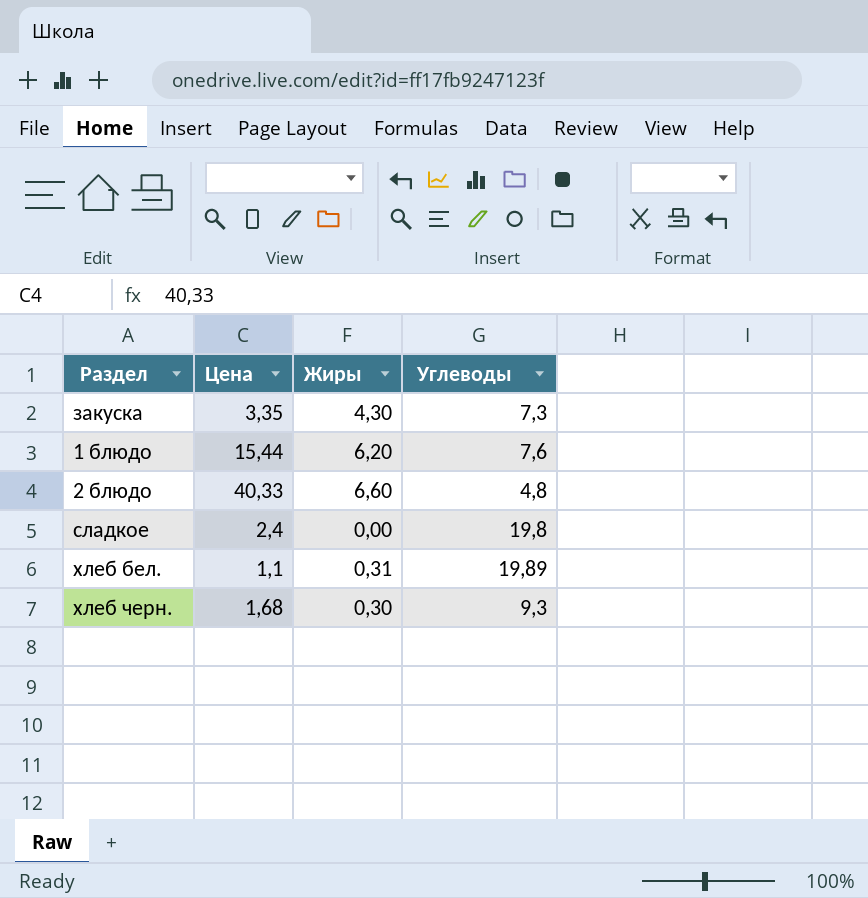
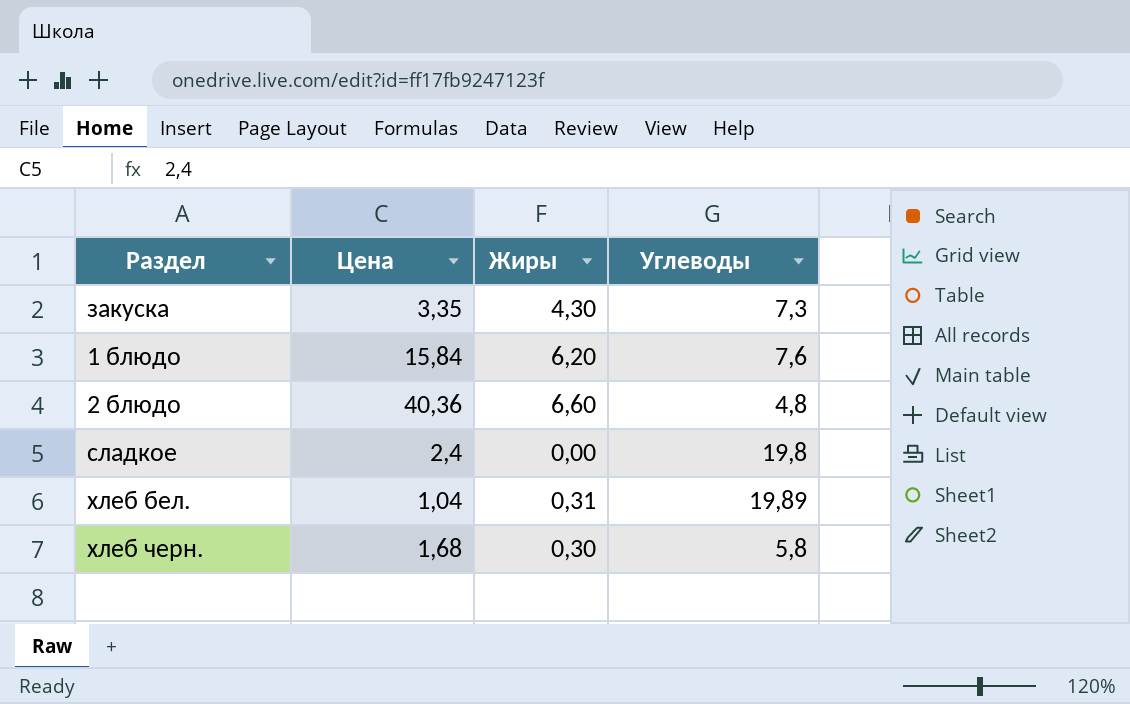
1 блюдо | Цена: 15,44 -> 15,84
2 блюдо | Цена: 40,33 -> 40,36
хлеб бел. | Цена: 1,1 -> 1,04
хлеб черн. | Углеводы: 9,3 -> 5,8

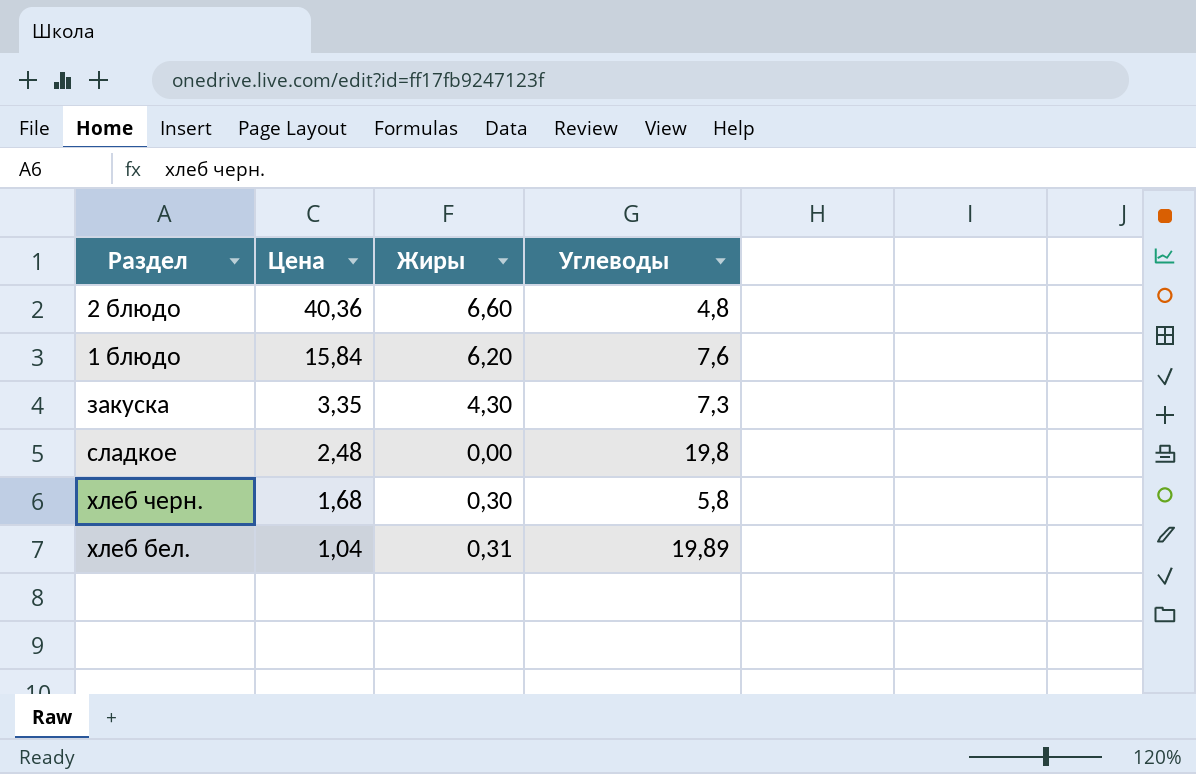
row order: none -> Цена descending
сладкое | Цена: 2,4 -> 2,48

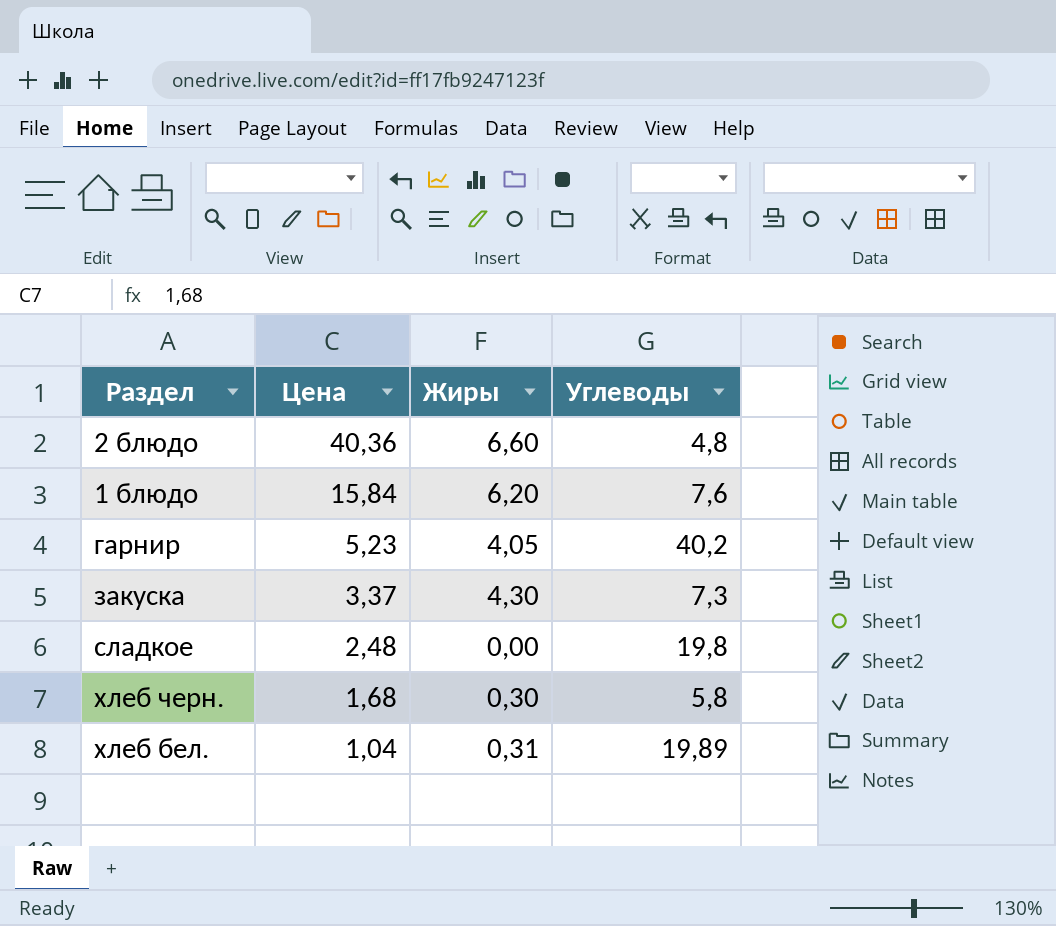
row гарнир: none -> 5,23 | 4,05 | 40,2
закуска | Цена: 3,35 -> 3,37

